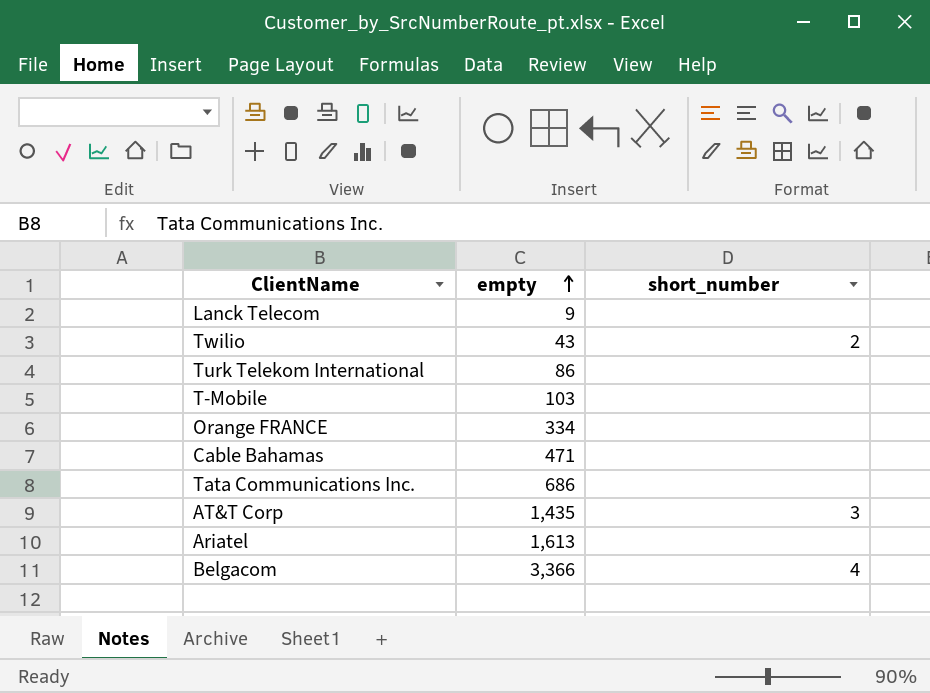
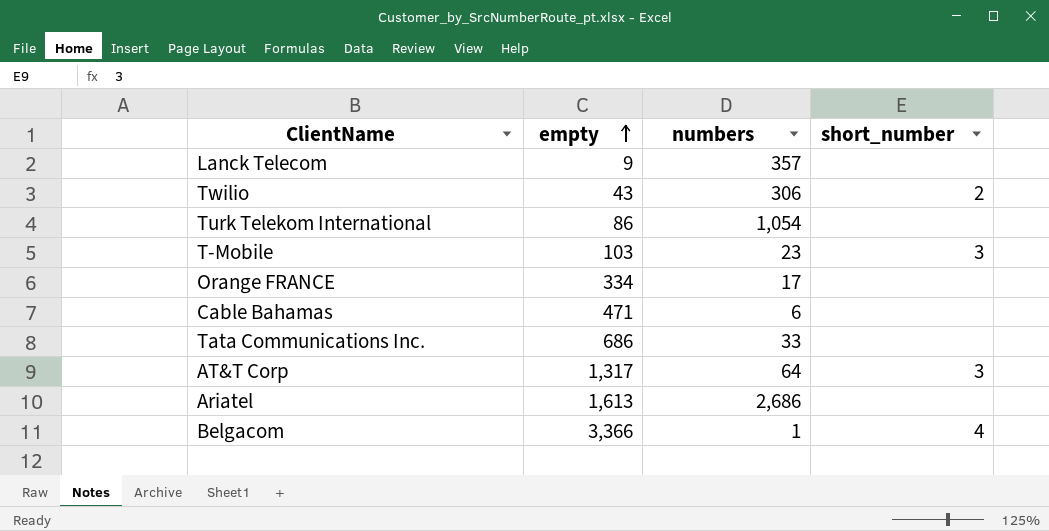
column numbers | position: none -> 3
T-Mobile | short_number: none -> 3
AT&T Corp | empty: 1,435 -> 1,317

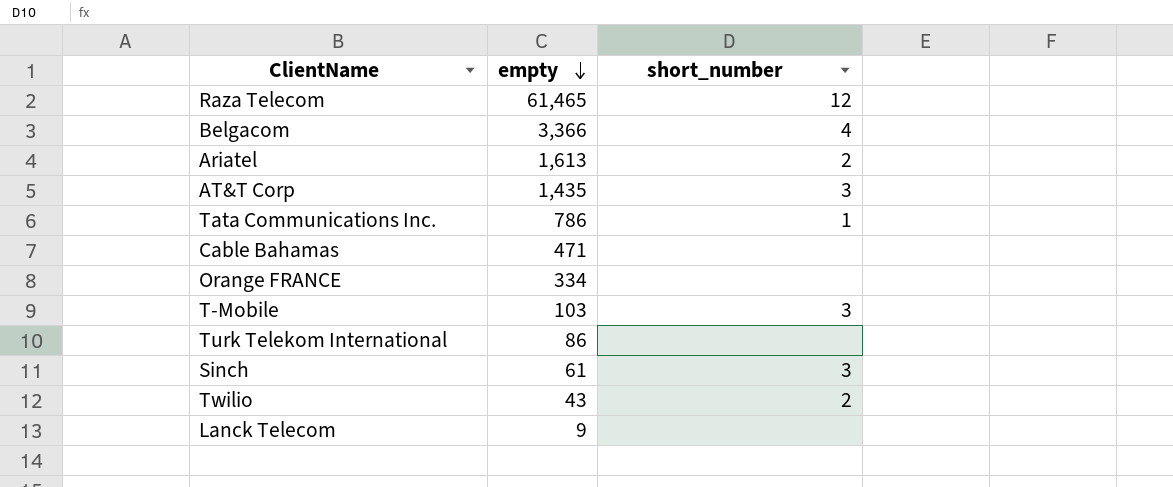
row order: empty ascending -> empty descending
column numbers | position: 3 -> none
row Raza Telecom: none -> 61,465 | 12
Ariatel | short_number: none -> 2
AT&T Corp | empty: 1,317 -> 1,435
Tata Communications Inc. | empty: 686 -> 786
Tata Communications Inc. | short_number: none -> 1
row Sinch: none -> 61 | 3

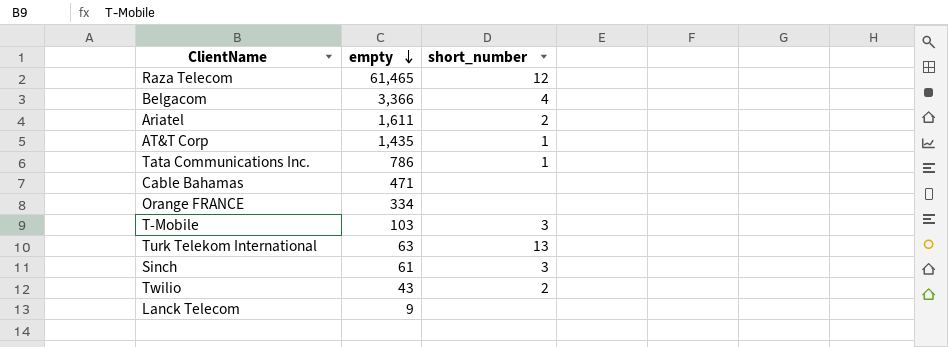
Ariatel | empty: 1,613 -> 1,611
AT&T Corp | short_number: 3 -> 1
Turk Telekom International | empty: 86 -> 63
Turk Telekom International | short_number: none -> 13

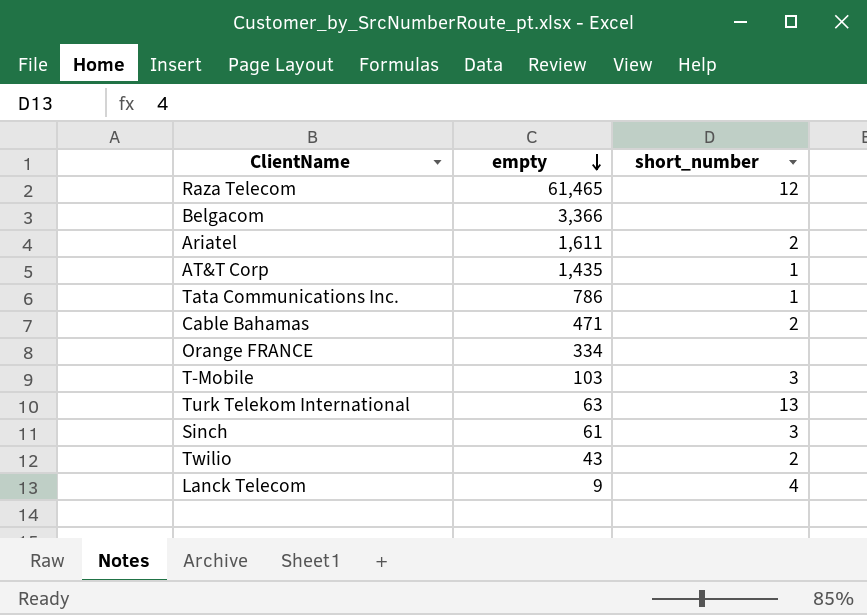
Belgacom | short_number: 4 -> none
Cable Bahamas | short_number: none -> 2
Lanck Telecom | short_number: none -> 4

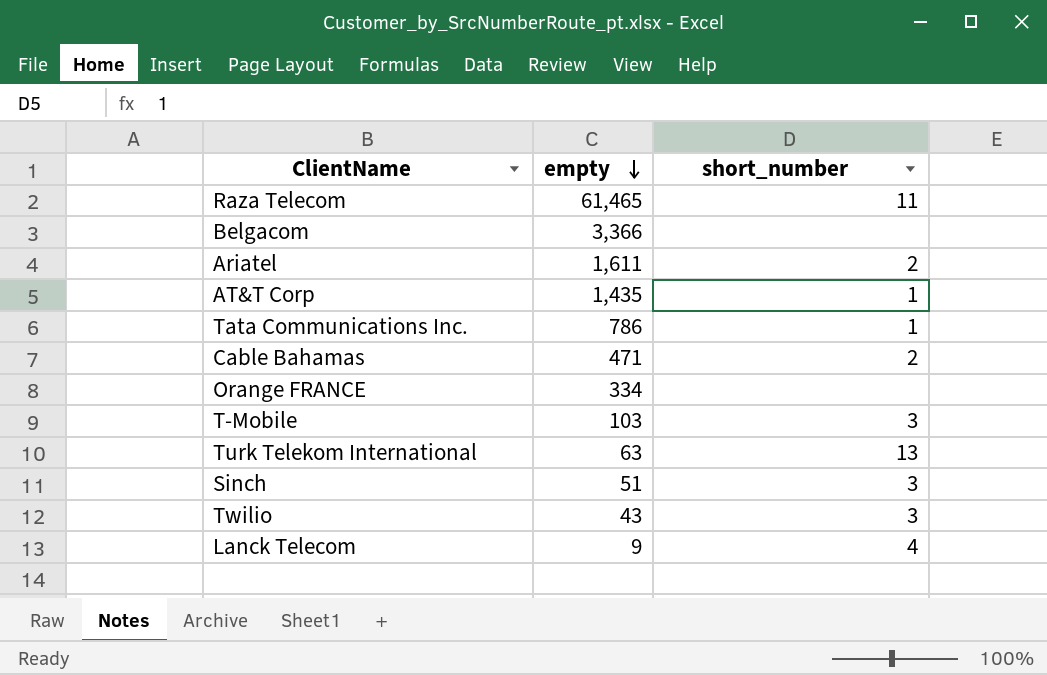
Raza Telecom | short_number: 12 -> 11
Sinch | empty: 61 -> 51
Twilio | short_number: 2 -> 3

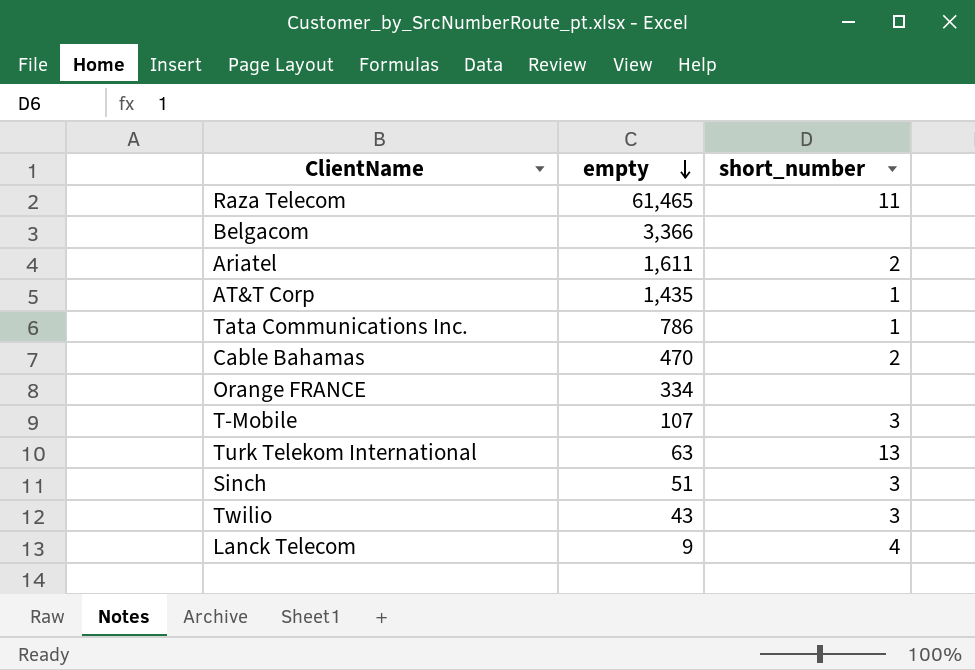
Cable Bahamas | empty: 471 -> 470
T-Mobile | empty: 103 -> 107

